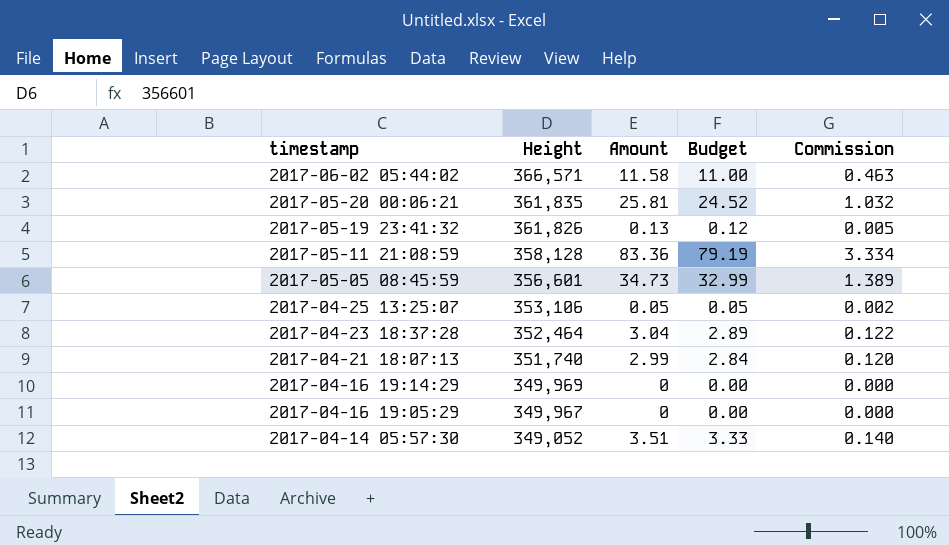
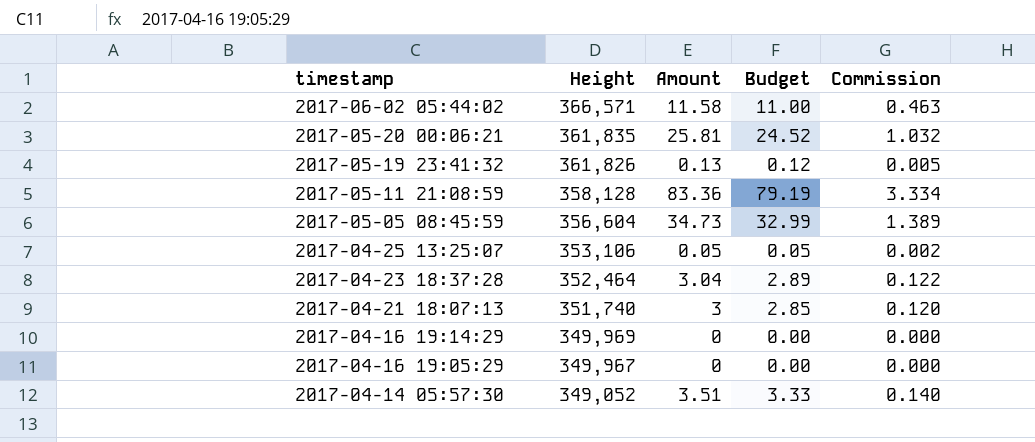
2017-05-05 08:45:59 | Height: 356,601 -> 356,604
2017-04-21 18:07:13 | Amount: 2.99 -> 3
2017-04-21 18:07:13 | Budget: 2.84 -> 2.85

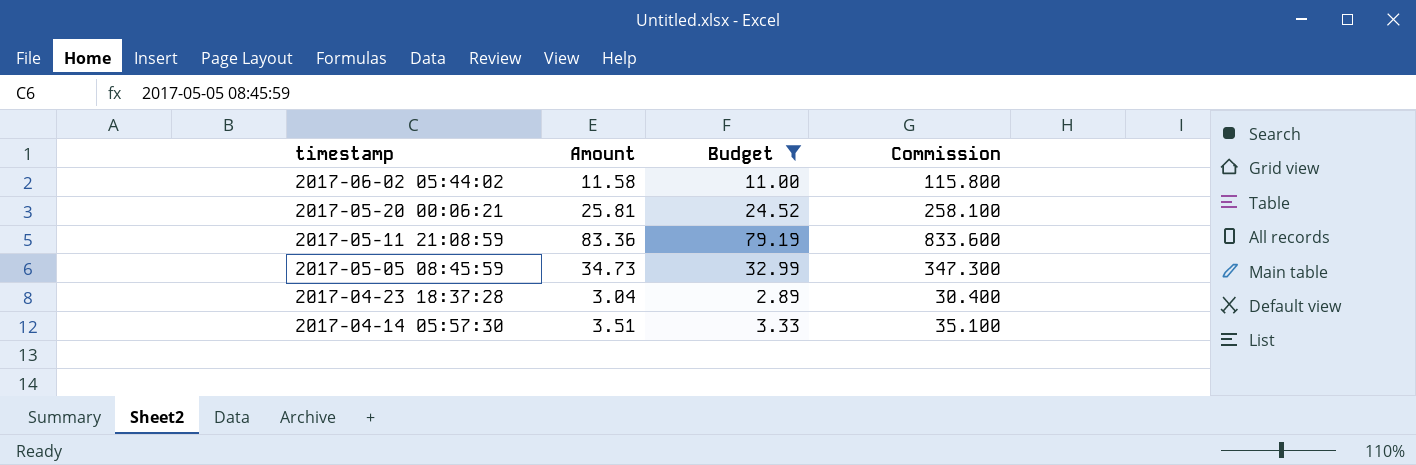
filter: none -> Budget >= 2.89
column Height | position: 2 -> none
column Commission | formula: [Amount] * 0.04 -> [Amount] * 10

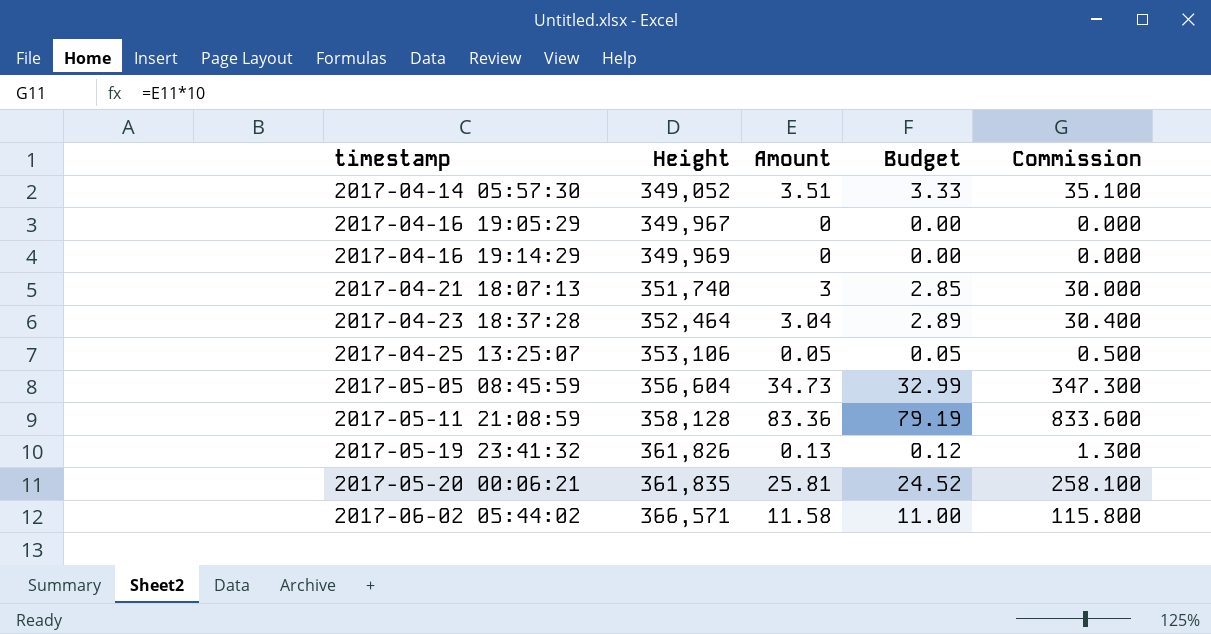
filter: Budget >= 2.89 -> none
row order: timestamp descending -> timestamp ascending
column Height | position: none -> 2

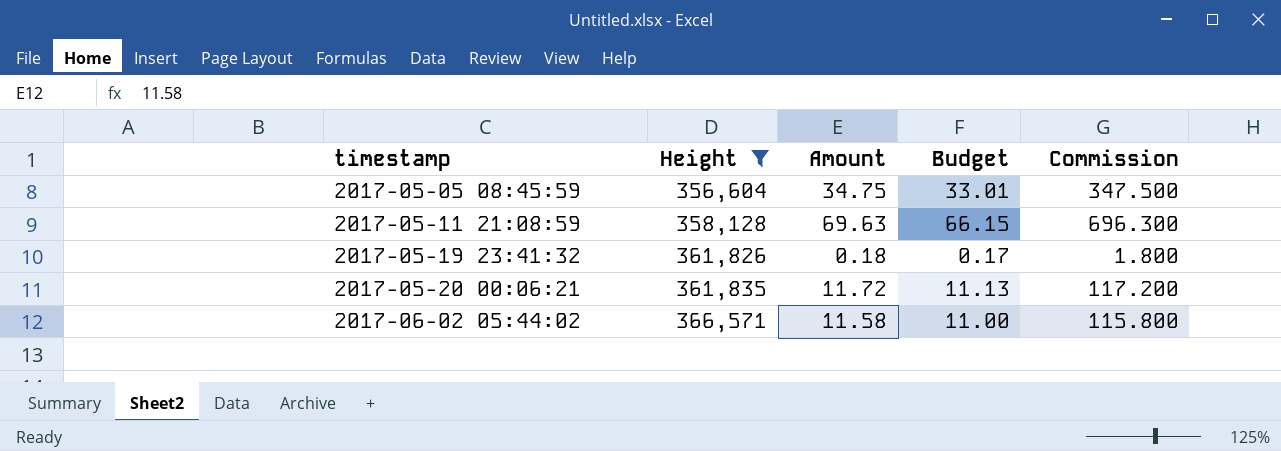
filter: none -> Height >= 356,604
2017-05-05 08:45:59 | Amount: 34.73 -> 34.75
2017-05-05 08:45:59 | Budget: 32.99 -> 33.01
2017-05-05 08:45:59 | Commission: 347.300 -> 347.500
2017-05-11 21:08:59 | Amount: 83.36 -> 69.63
2017-05-11 21:08:59 | Budget: 79.19 -> 66.15
2017-05-11 21:08:59 | Commission: 833.600 -> 696.300
2017-05-19 23:41:32 | Amount: 0.13 -> 0.18
2017-05-19 23:41:32 | Budget: 0.12 -> 0.17
2017-05-19 23:41:32 | Commission: 1.300 -> 1.800
2017-05-20 00:06:21 | Amount: 25.81 -> 11.72
2017-05-20 00:06:21 | Budget: 24.52 -> 11.13
2017-05-20 00:06:21 | Commission: 258.100 -> 117.200

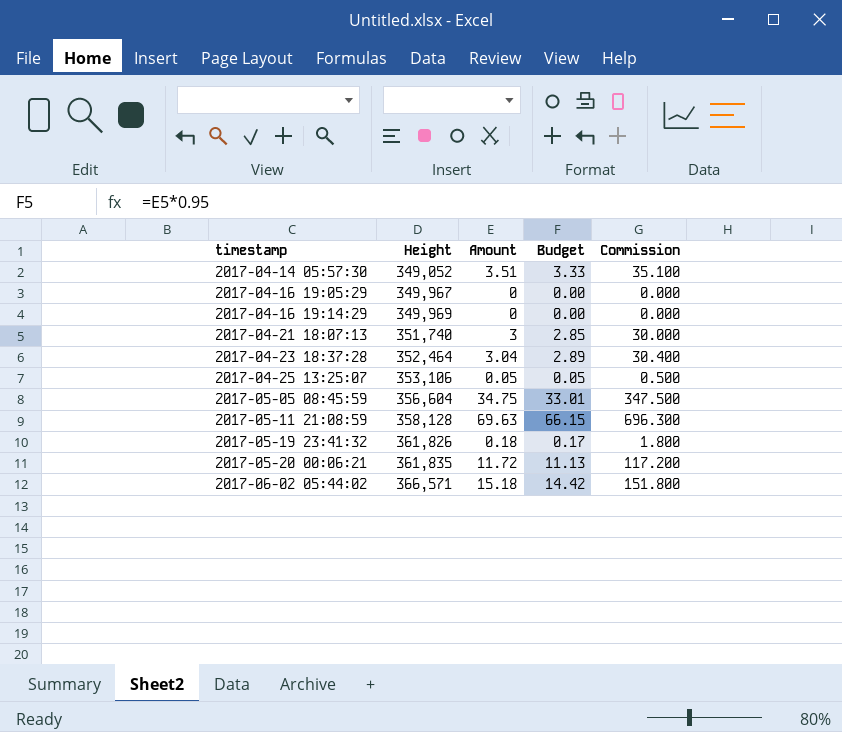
filter: Height >= 356,604 -> none
2017-06-02 05:44:02 | Amount: 11.58 -> 15.18
2017-06-02 05:44:02 | Budget: 11.00 -> 14.42
2017-06-02 05:44:02 | Commission: 115.800 -> 151.800

